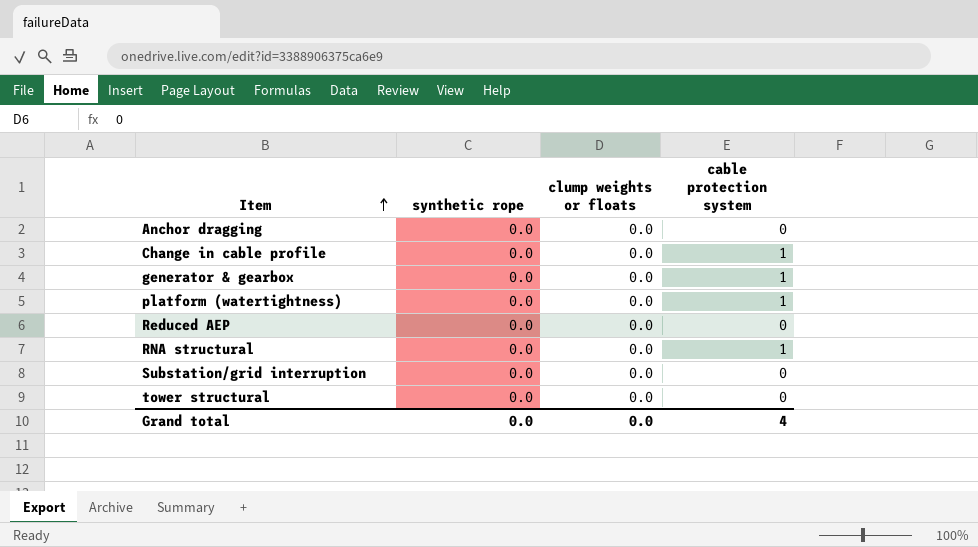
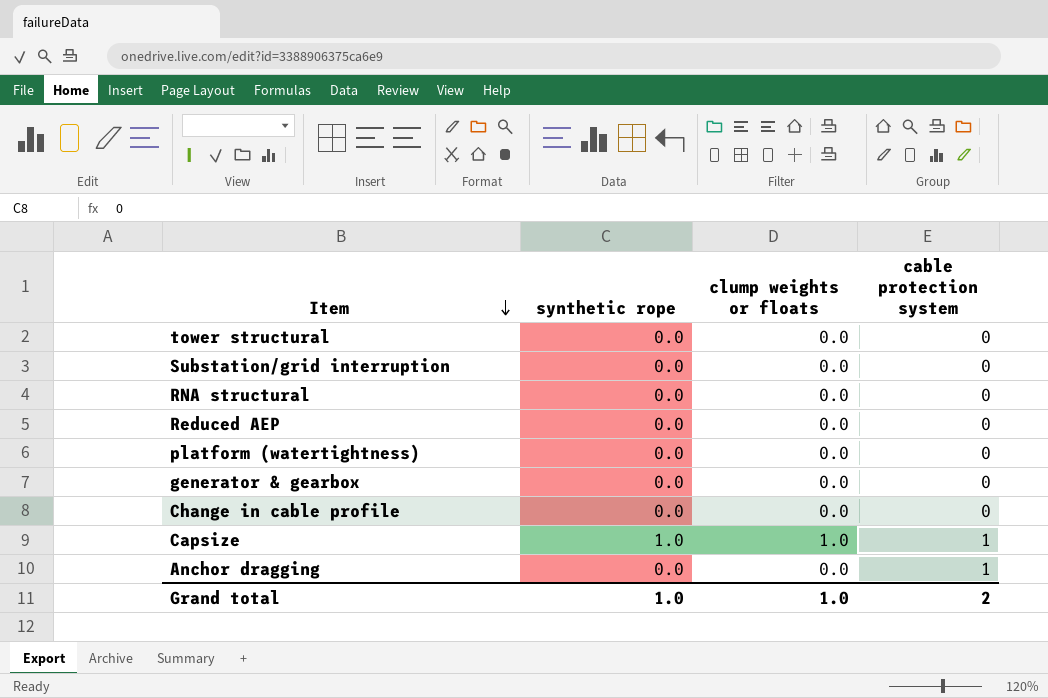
row order: Item ascending -> Item descending
RNA structural | cable protection system: 1 -> 0
platform (watertightness) | cable protection system: 1 -> 0
generator & gearbox | cable protection system: 1 -> 0
Change in cable profile | cable protection system: 1 -> 0
row Capsize: none -> 1.0 | 1.0 | 1
Anchor dragging | cable protection system: 0 -> 1
Grand total | synthetic rope: 0.0 -> 1.0
Grand total | clump weights or floats: 0.0 -> 1.0
Grand total | cable protection system: 4 -> 2

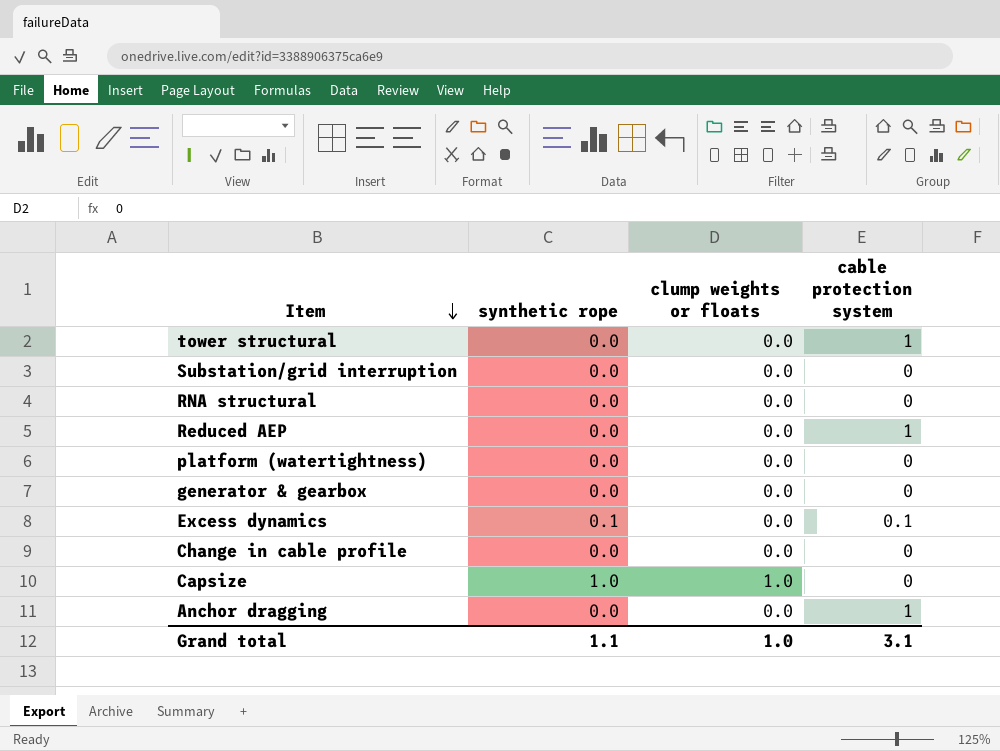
tower structural | cable protection system: 0 -> 1
Reduced AEP | cable protection system: 0 -> 1
row Excess dynamics: none -> 0.1 | 0.0 | 0.1
Capsize | cable protection system: 1 -> 0
Grand total | synthetic rope: 1.0 -> 1.1
Grand total | cable protection system: 2 -> 3.1

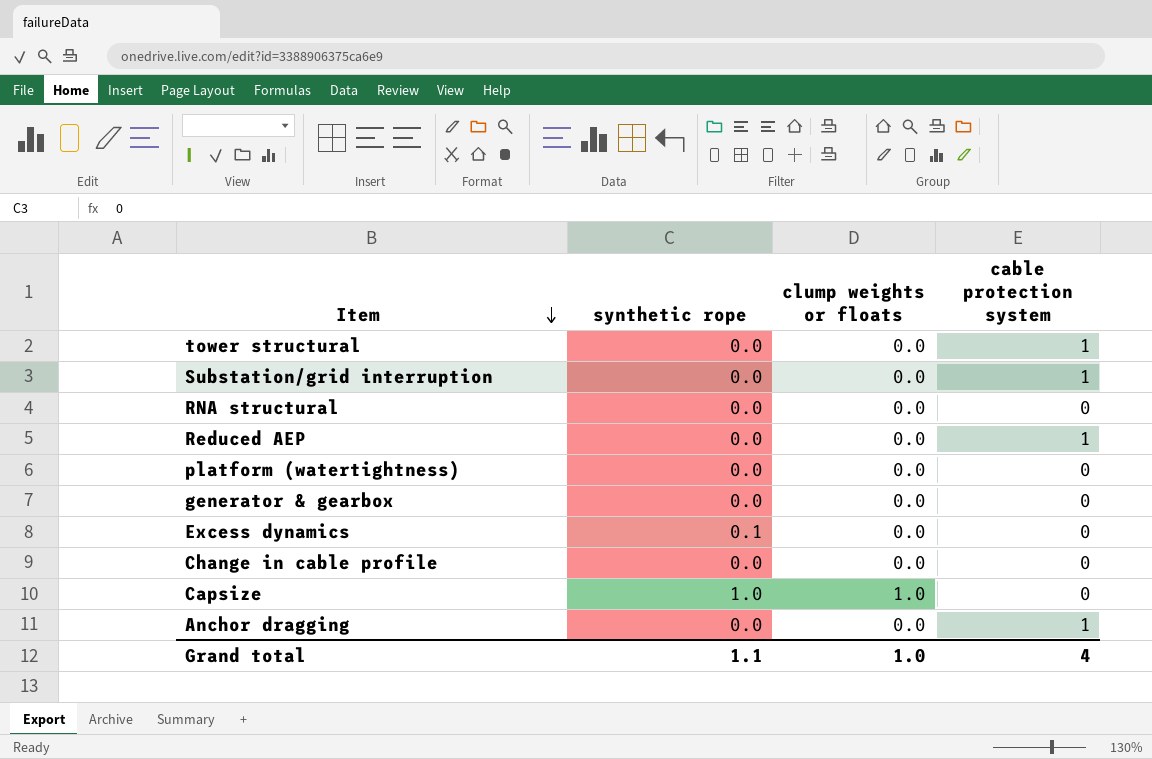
Substation/grid interruption | cable protection system: 0 -> 1
Excess dynamics | cable protection system: 0.1 -> 0
Grand total | cable protection system: 3.1 -> 4

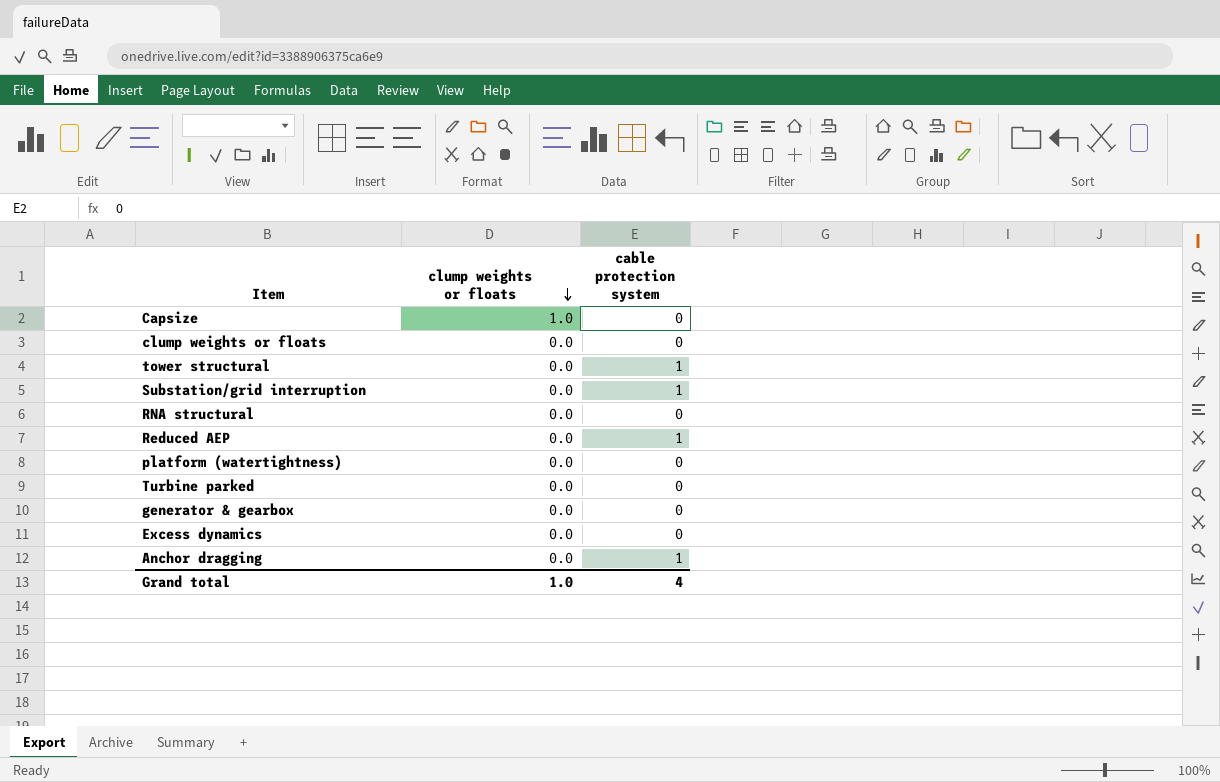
row order: Item descending -> clump weights or floats descending
column synthetic rope | position: 2 -> none
row Change in cable profile: 0.0 | 0.0 | 0 -> none
row clump weights or floats: none -> 0.0 | 0
row Turbine parked: none -> 0.0 | 0

